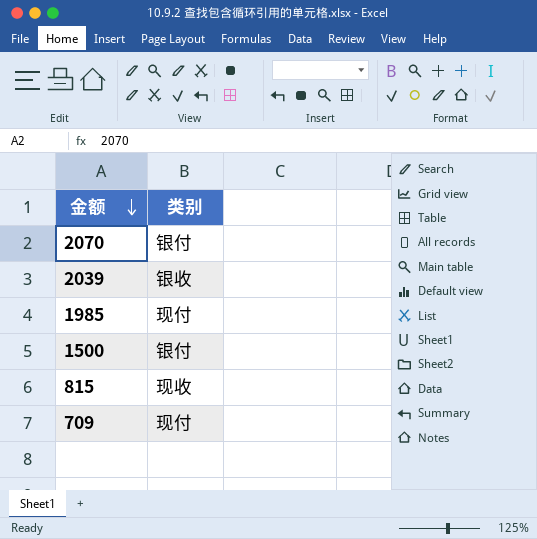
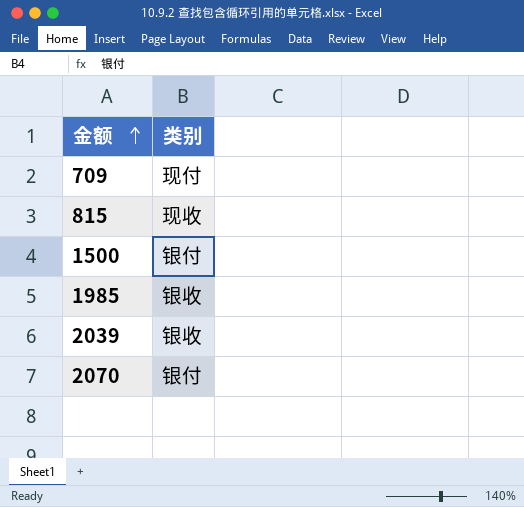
row order: 金额 descending -> 金额 ascending
1985 | 类别: 现付 -> 银收

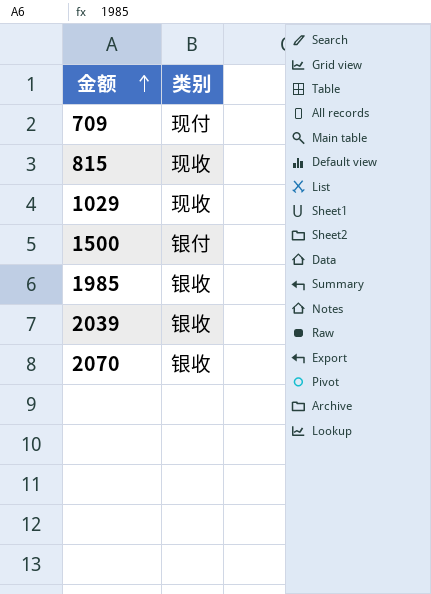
row 1029: none -> 现收
2070 | 类别: 银付 -> 银收

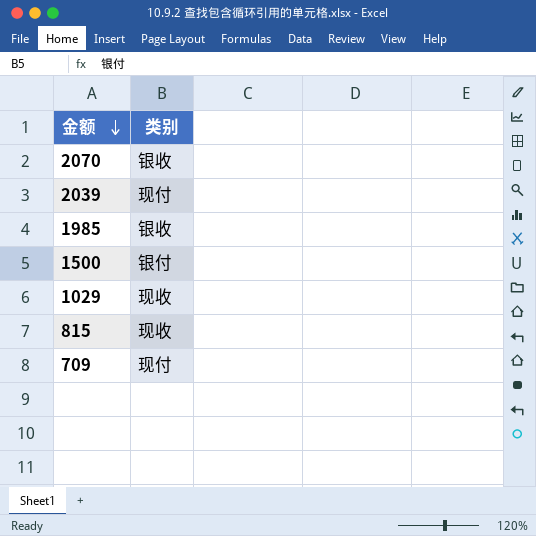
row order: 金额 ascending -> 金额 descending
2039 | 类别: 银收 -> 现付

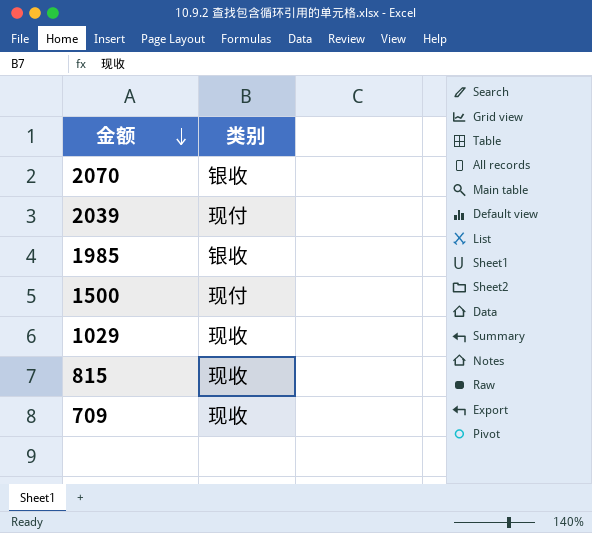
1500 | 类别: 银付 -> 现付
709 | 类别: 现付 -> 现收

